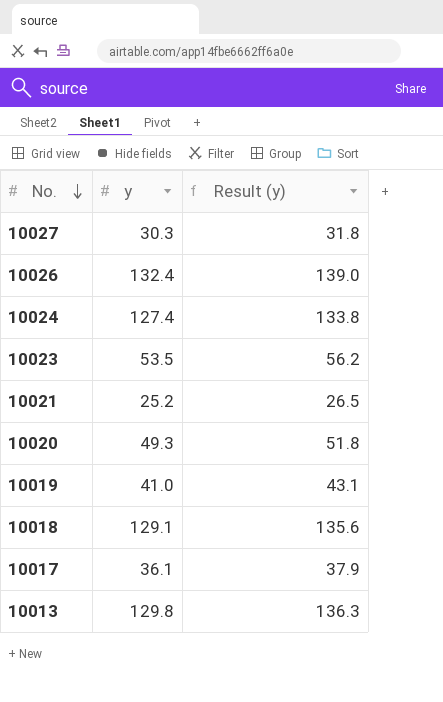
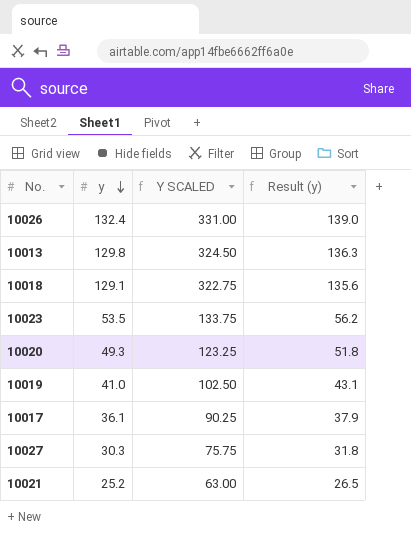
row order: No. descending -> y descending
column Y SCALED | formula: none -> [y] * 2.5
row 10024: 127.4 | 133.8 -> none

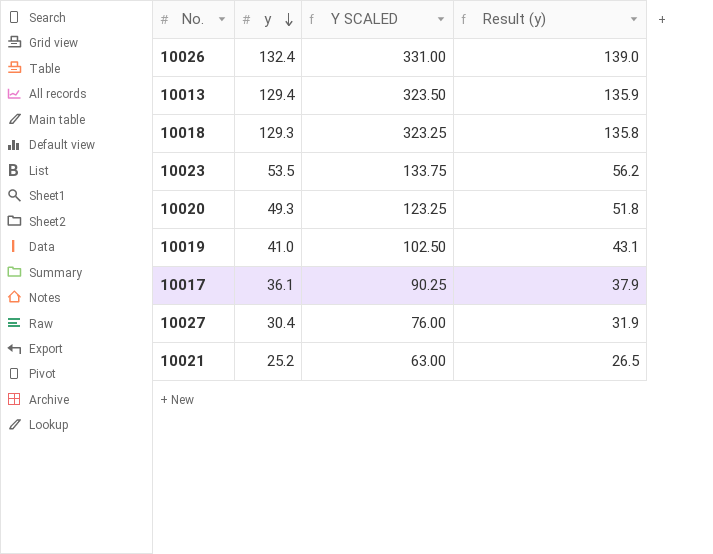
10013 | y: 129.8 -> 129.4
10013 | Y SCALED: 324.50 -> 323.50
10013 | Result (y): 136.3 -> 135.9
10018 | y: 129.1 -> 129.3
10018 | Y SCALED: 322.75 -> 323.25
10018 | Result (y): 135.6 -> 135.8
10027 | y: 30.3 -> 30.4
10027 | Y SCALED: 75.75 -> 76.00
10027 | Result (y): 31.8 -> 31.9

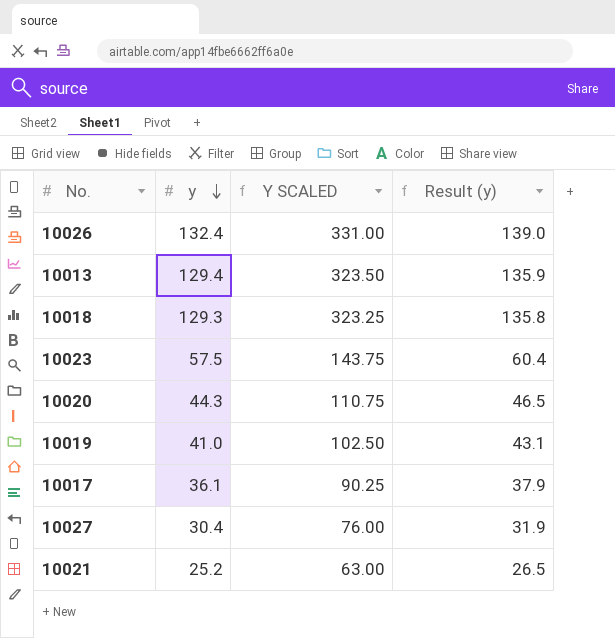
10023 | y: 53.5 -> 57.5
10023 | Y SCALED: 133.75 -> 143.75
10023 | Result (y): 56.2 -> 60.4
10020 | y: 49.3 -> 44.3
10020 | Y SCALED: 123.25 -> 110.75
10020 | Result (y): 51.8 -> 46.5

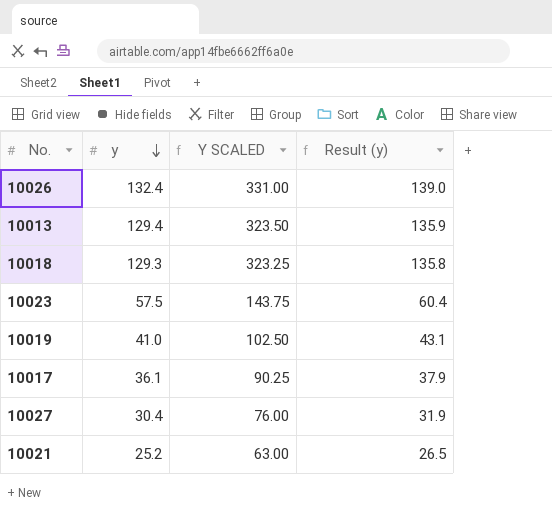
row 10020: 44.3 | 110.75 | 46.5 -> none

